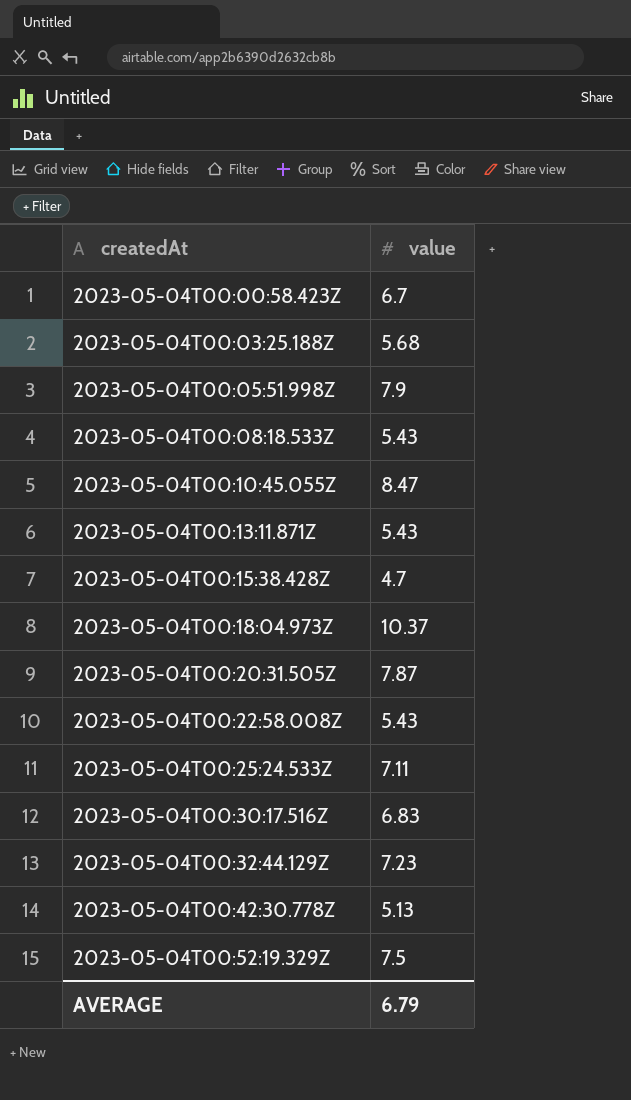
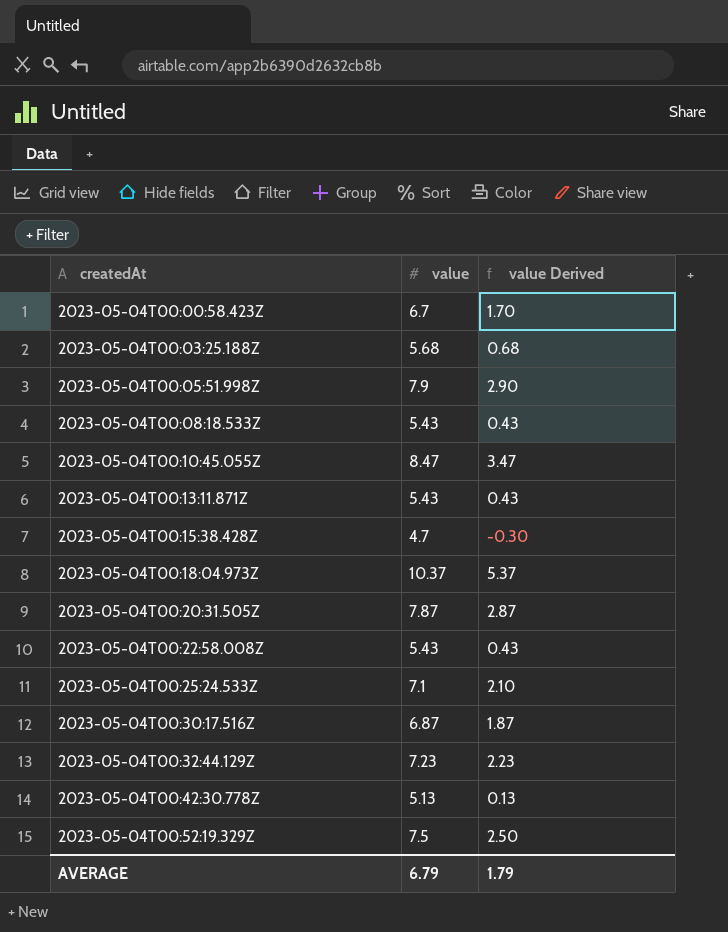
column value Derived | formula: none -> [value] - 5
2023-05-04T00:25:24.533Z | value: 7.11 -> 7.1
2023-05-04T00:30:17.516Z | value: 6.83 -> 6.87

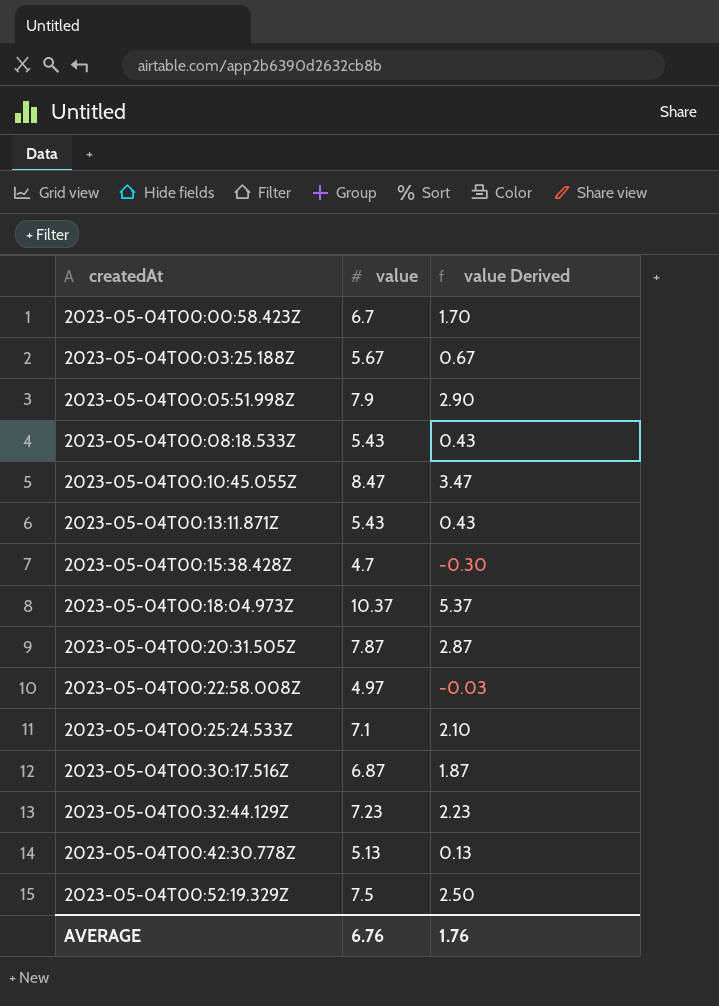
2023-05-04T00:03:25.188Z | value: 5.68 -> 5.67
2023-05-04T00:03:25.188Z | value Derived: 0.68 -> 0.67
2023-05-04T00:22:58.008Z | value: 5.43 -> 4.97
2023-05-04T00:22:58.008Z | value Derived: 0.43 -> -0.03
AVERAGE | value: 6.79 -> 6.76
AVERAGE | value Derived: 1.79 -> 1.76

